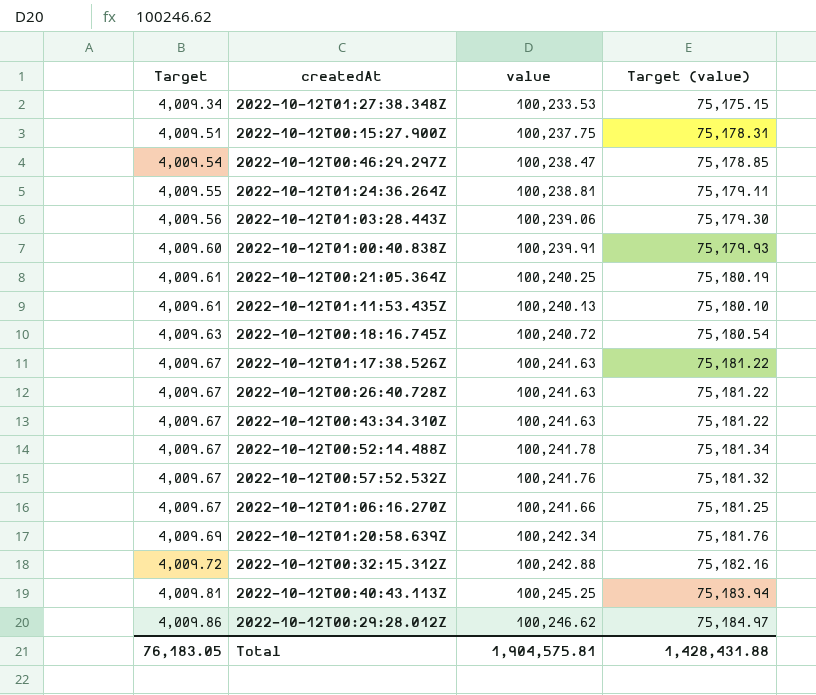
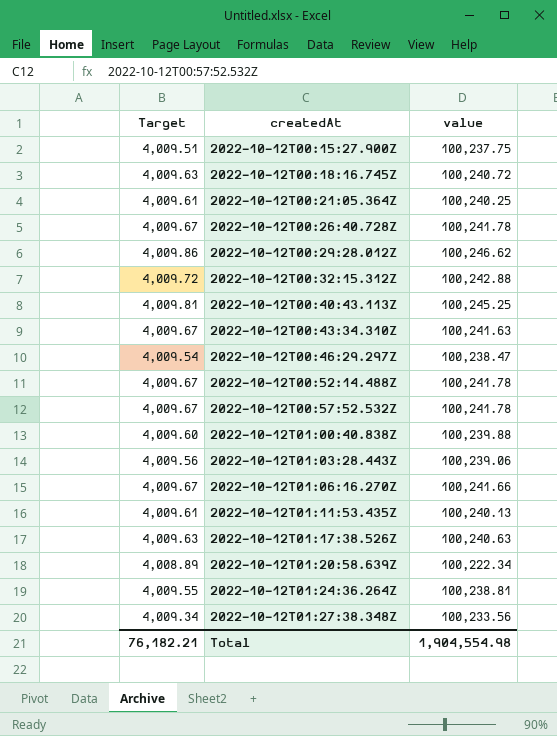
row order: Target ascending -> createdAt ascending
column Target (value) | formula: [value] * 0.75 -> none
2022-10-12T00:26:40.728Z | value: 100,241.63 -> 100,241.78
2022-10-12T00:57:52.532Z | value: 100,241.76 -> 100,241.78
2022-10-12T01:00:40.838Z | value: 100,239.91 -> 100,239.88
2022-10-12T01:17:38.526Z | Target: 4,009.67 -> 4,009.63
2022-10-12T01:17:38.526Z | value: 100,241.63 -> 100,240.63
2022-10-12T01:20:58.639Z | Target: 4,009.69 -> 4,008.89
2022-10-12T01:20:58.639Z | value: 100,242.34 -> 100,222.34
2022-10-12T01:27:38.348Z | value: 100,233.53 -> 100,233.56
Total | Target: 76,183.05 -> 76,182.21
Total | value: 1,904,575.81 -> 1,904,554.98

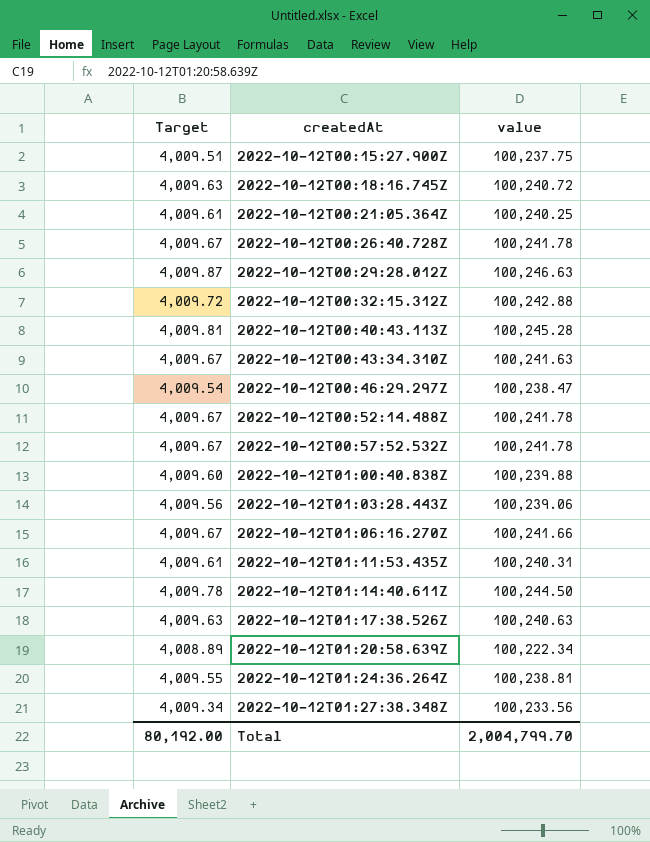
2022-10-12T00:29:28.012Z | Target: 4,009.86 -> 4,009.87
2022-10-12T00:29:28.012Z | value: 100,246.62 -> 100,246.63
2022-10-12T00:40:43.113Z | value: 100,245.25 -> 100,245.28
2022-10-12T01:11:53.435Z | value: 100,240.13 -> 100,240.31
row 2022-10-12T01:14:40.611Z: none -> 4,009.78 | 100,244.50
Total | Target: 76,182.21 -> 80,192.00
Total | value: 1,904,554.98 -> 2,004,799.70

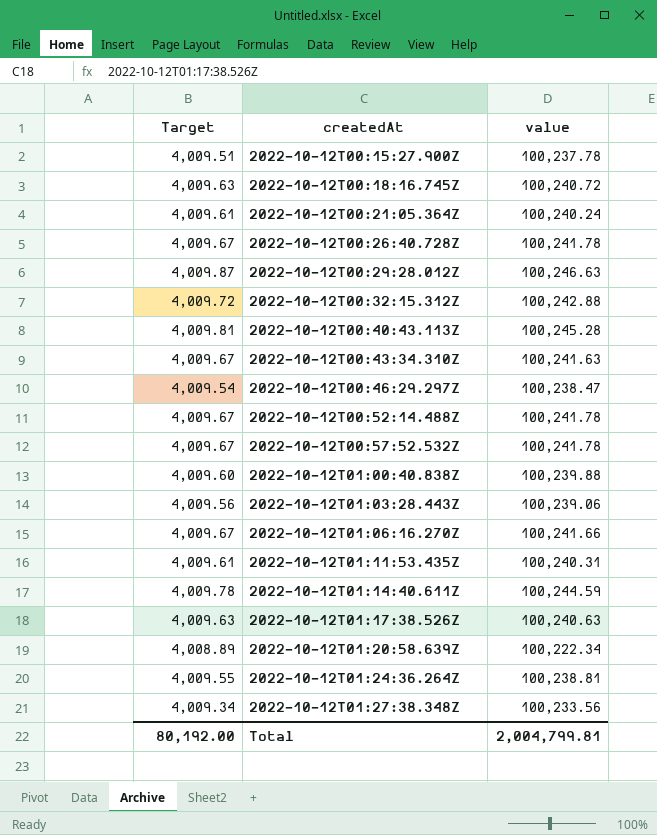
2022-10-12T00:15:27.900Z | value: 100,237.75 -> 100,237.78
2022-10-12T00:21:05.364Z | value: 100,240.25 -> 100,240.24
2022-10-12T01:14:40.611Z | value: 100,244.50 -> 100,244.59
Total | value: 2,004,799.70 -> 2,004,799.81

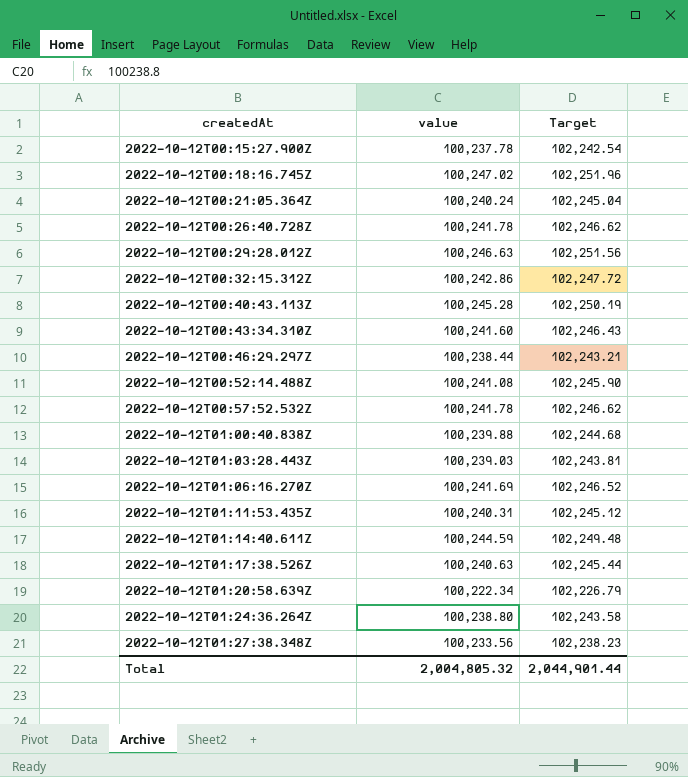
column Target | formula: [value] * 0.04 -> [value] * 1.02
column Target | position: 1 -> 3
2022-10-12T00:18:16.745Z | value: 100,240.72 -> 100,247.02
2022-10-12T00:32:15.312Z | value: 100,242.88 -> 100,242.86
2022-10-12T00:43:34.310Z | value: 100,241.63 -> 100,241.60
2022-10-12T00:46:29.297Z | value: 100,238.47 -> 100,238.44
2022-10-12T00:52:14.488Z | value: 100,241.78 -> 100,241.08
2022-10-12T01:03:28.443Z | value: 100,239.06 -> 100,239.03
2022-10-12T01:06:16.270Z | value: 100,241.66 -> 100,241.69
2022-10-12T01:24:36.264Z | value: 100,238.81 -> 100,238.80
Total | value: 2,004,799.81 -> 2,004,805.32
Total | Target: 80,192.00 -> 2,044,901.44

